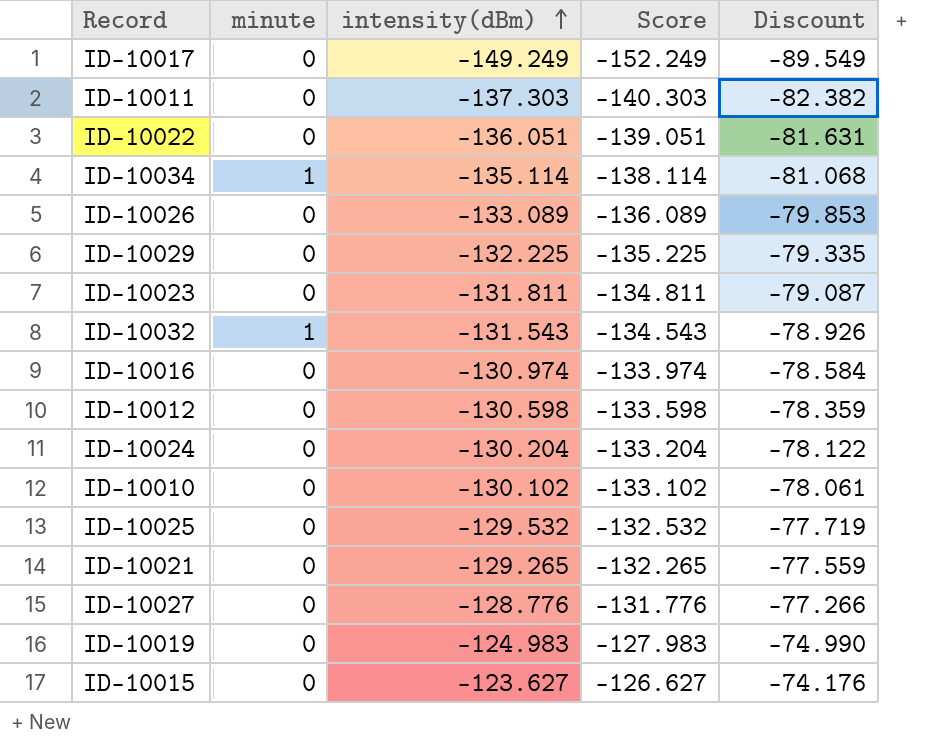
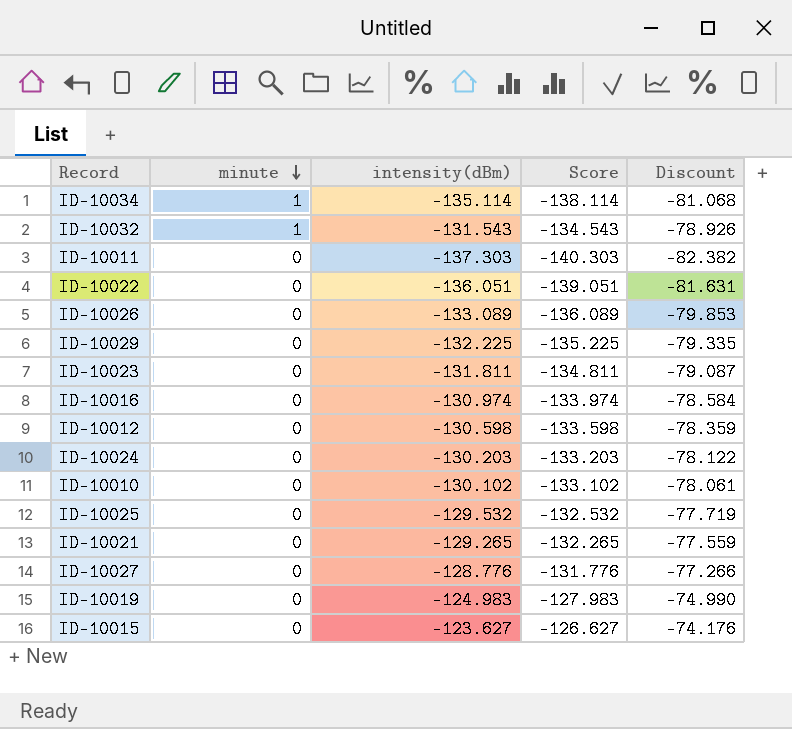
row order: intensity(dBm) ascending -> minute descending
row ID-10017: 0 | -149.249 | -152.249 | -89.549 -> none
ID-10024 | intensity(dBm): -130.204 -> -130.203
ID-10024 | Score: -133.204 -> -133.203

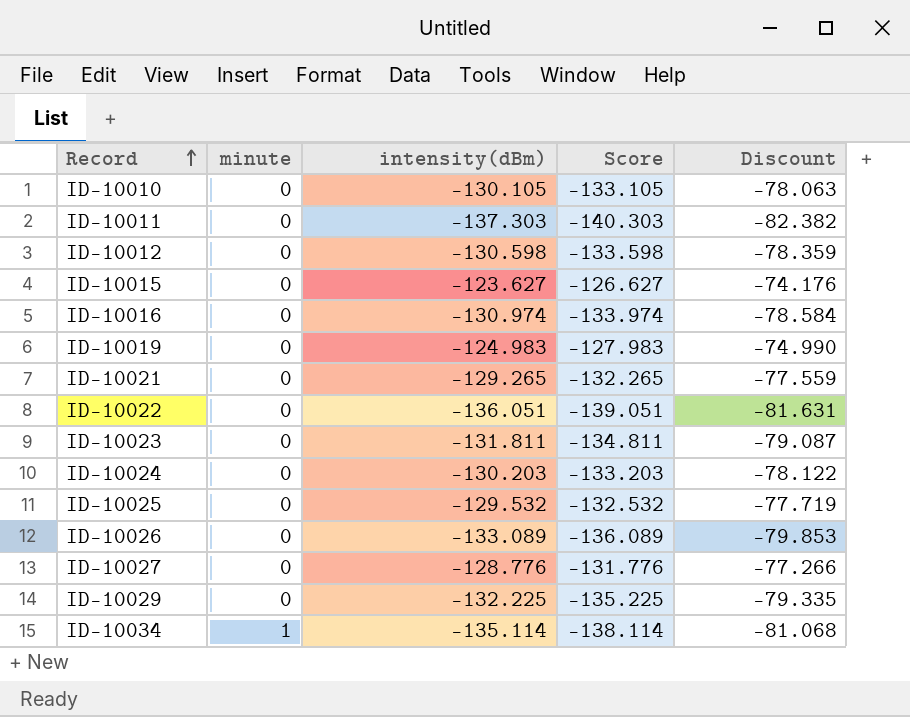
row order: minute descending -> Record ascending
row ID-10032: 1 | -131.543 | -134.543 | -78.926 -> none
ID-10010 | intensity(dBm): -130.102 -> -130.105
ID-10010 | Score: -133.102 -> -133.105
ID-10010 | Discount: -78.061 -> -78.063

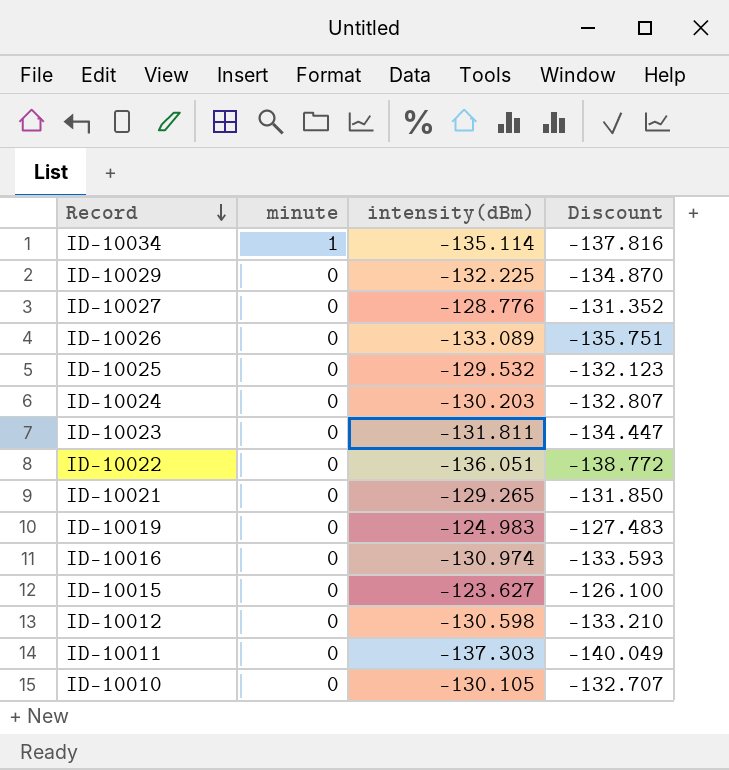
row order: Record ascending -> Record descending
column Score | formula: [intensity(dBm)] - 3 -> none
column Discount | formula: [intensity(dBm)] * 0.6 -> [intensity(dBm)] * 1.02

